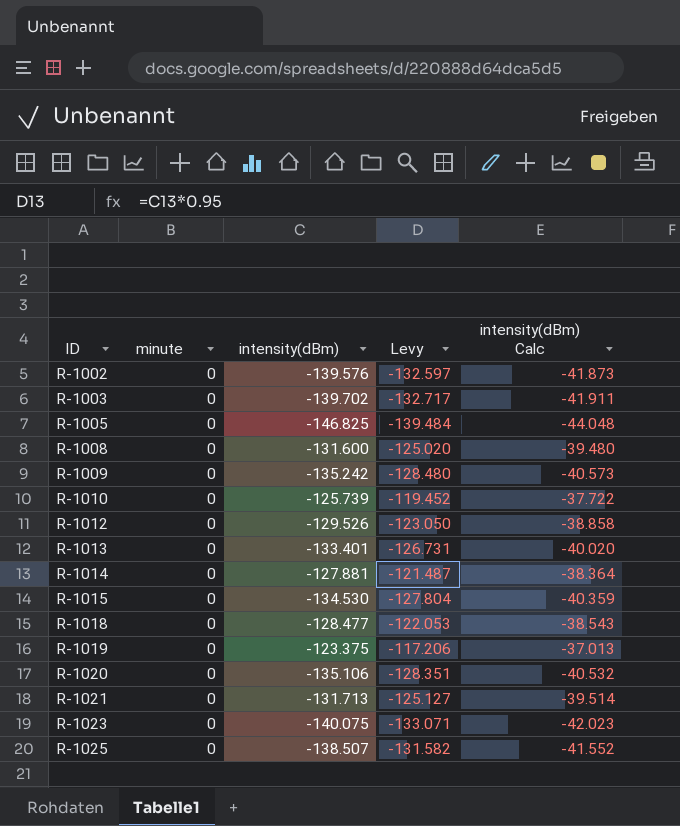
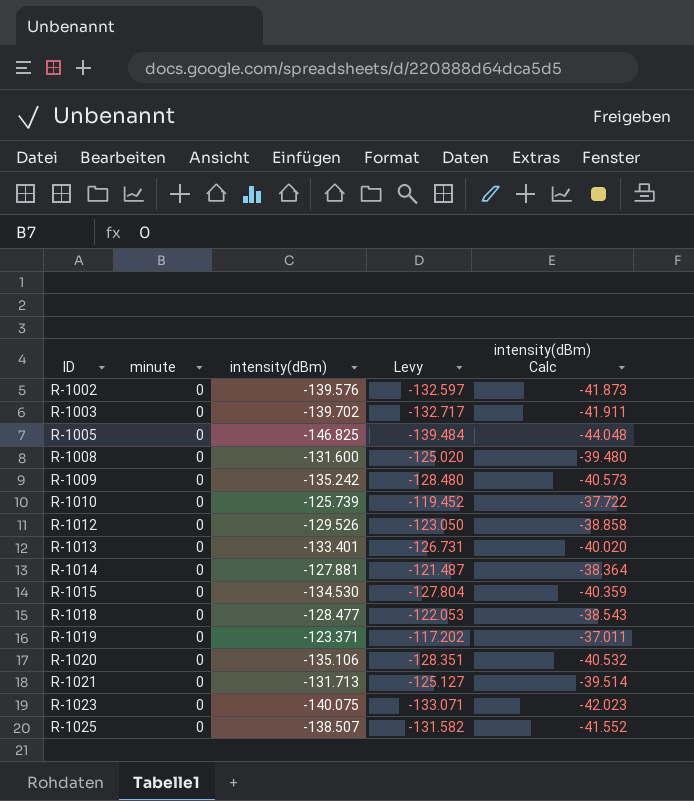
R-1019 | intensity(dBm): -123.375 -> -123.371
R-1019 | Levy: -117.206 -> -117.202
R-1019 | intensity(dBm) Calc: -37.013 -> -37.011

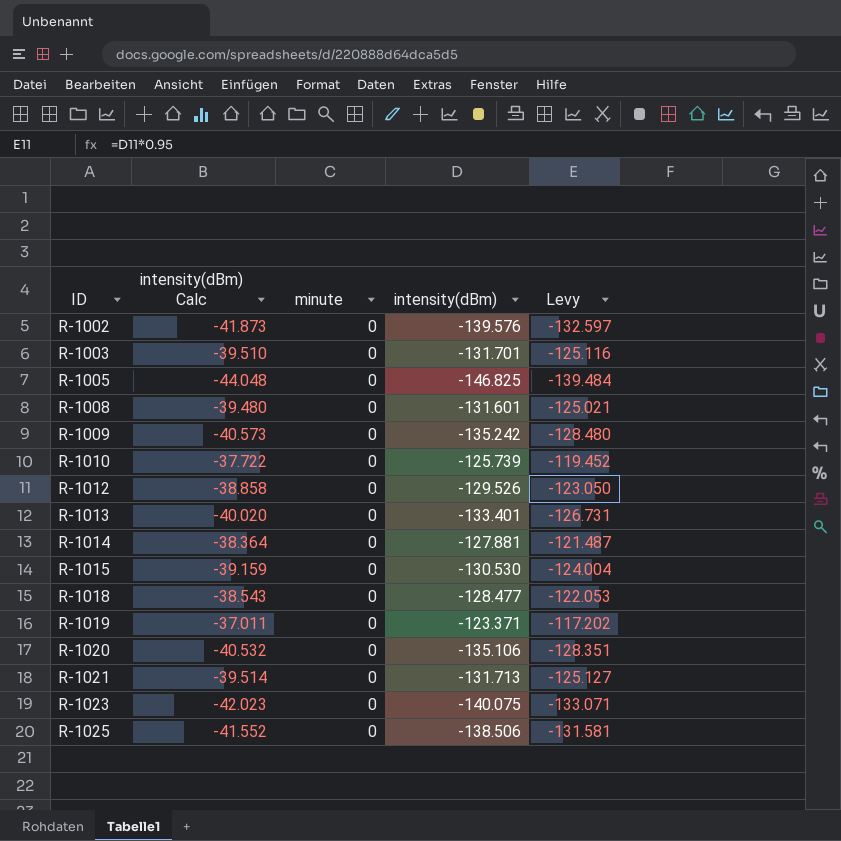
column intensity(dBm) Calc | position: 5 -> 2
R-1003 | intensity(dBm) Calc: -41.911 -> -39.510
R-1003 | intensity(dBm): -139.702 -> -131.701
R-1003 | Levy: -132.717 -> -125.116
R-1008 | intensity(dBm): -131.600 -> -131.601
R-1008 | Levy: -125.020 -> -125.021
R-1015 | intensity(dBm) Calc: -40.359 -> -39.159
R-1015 | intensity(dBm): -134.530 -> -130.530
R-1015 | Levy: -127.804 -> -124.004
R-1025 | intensity(dBm): -138.507 -> -138.506
R-1025 | Levy: -131.582 -> -131.581

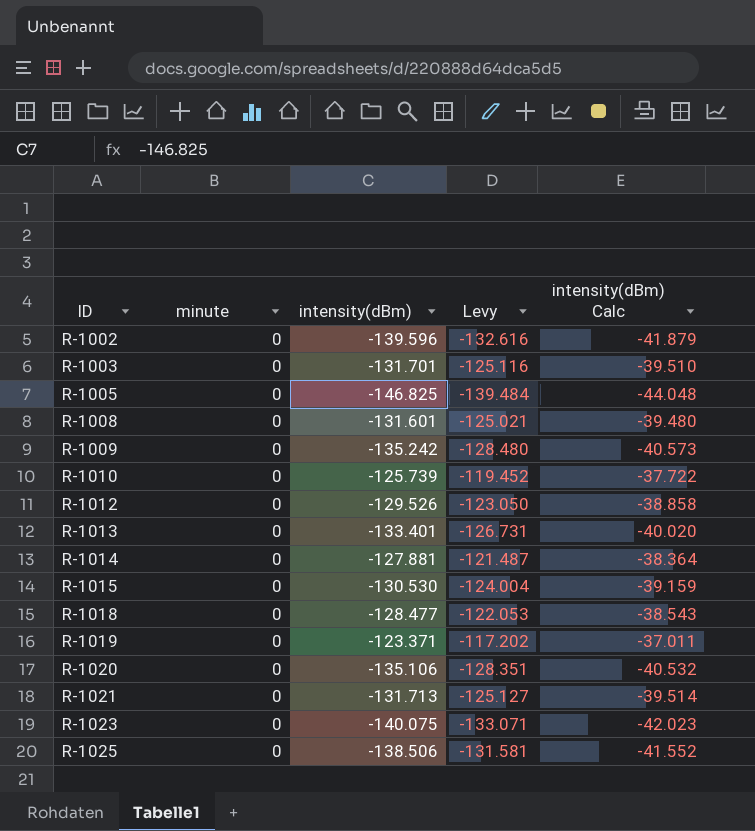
column intensity(dBm) Calc | position: 2 -> 5
R-1002 | intensity(dBm): -139.576 -> -139.596
R-1002 | Levy: -132.597 -> -132.616
R-1002 | intensity(dBm) Calc: -41.873 -> -41.879

